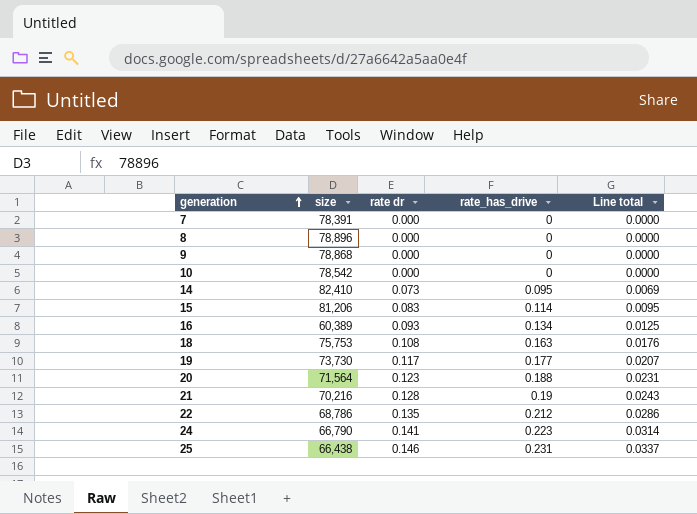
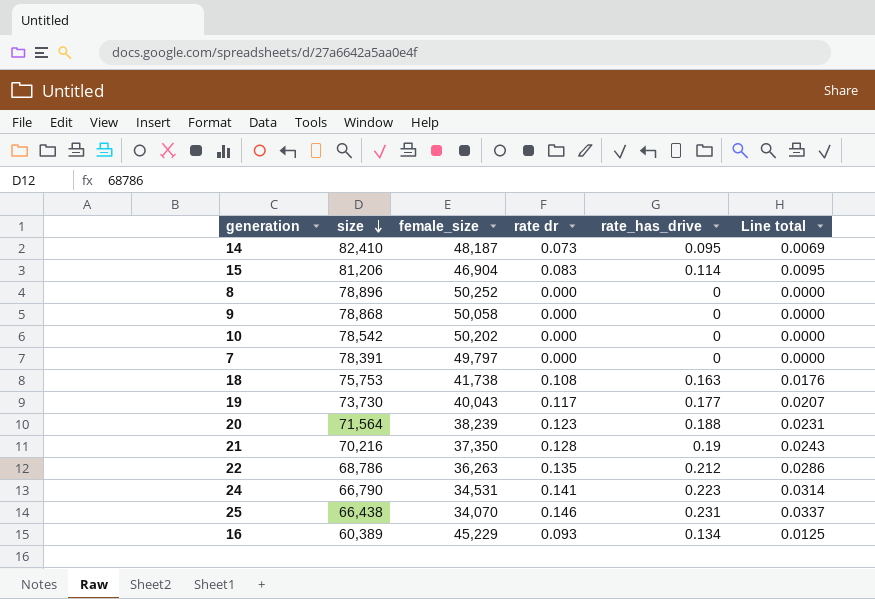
row order: generation ascending -> size descending
column female_size | position: none -> 3

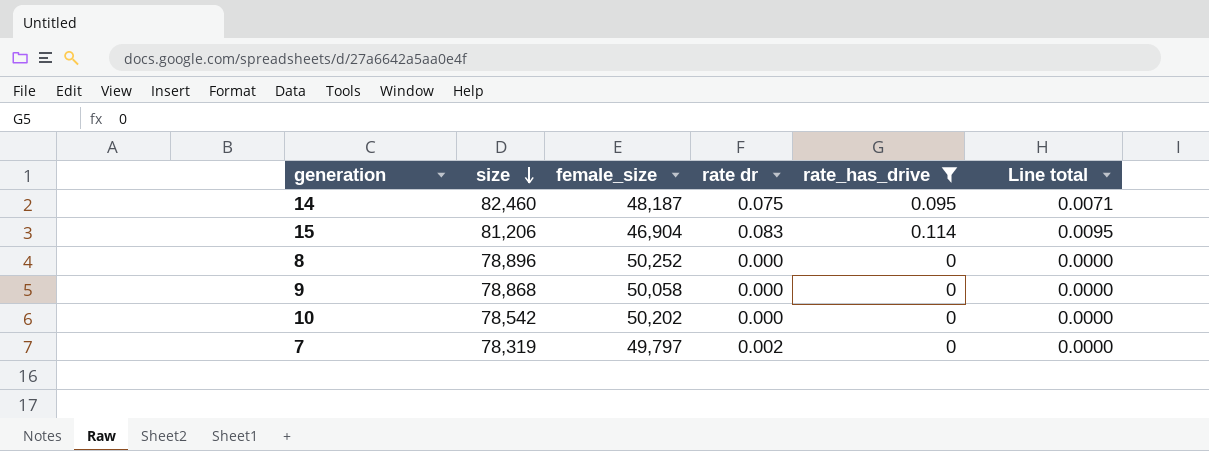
filter: none -> rate_has_drive <= 0.114
14 | size: 82,410 -> 82,460
14 | rate dr: 0.073 -> 0.075
14 | Line total: 0.0069 -> 0.0071
7 | size: 78,391 -> 78,319
7 | rate dr: 0.000 -> 0.002

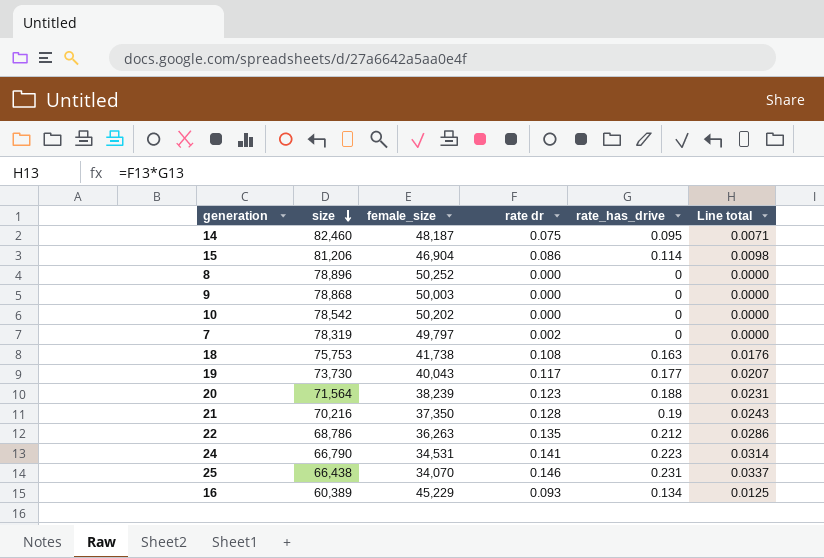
filter: rate_has_drive <= 0.114 -> none
15 | rate dr: 0.083 -> 0.086
15 | Line total: 0.0095 -> 0.0098
9 | female_size: 50,058 -> 50,003

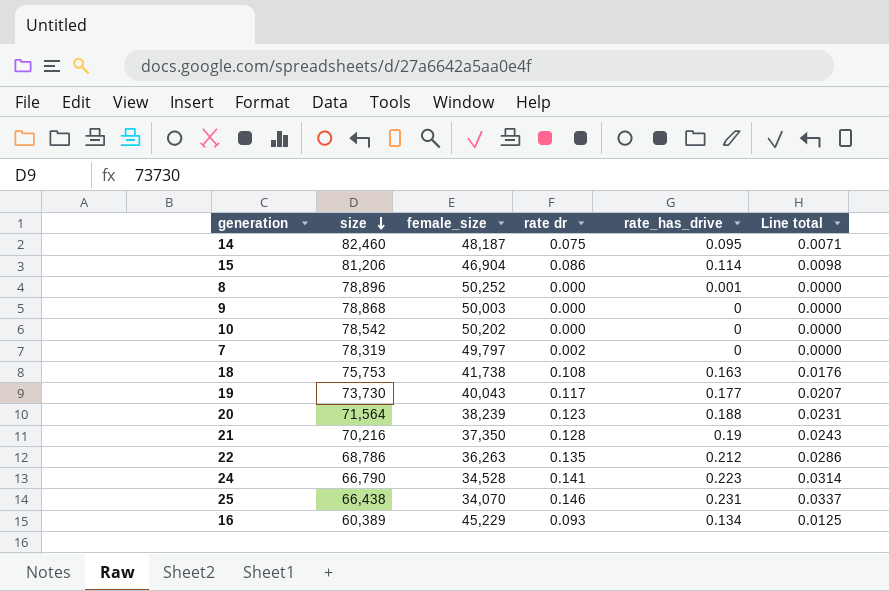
8 | rate_has_drive: 0 -> 0.001
24 | female_size: 34,531 -> 34,528

